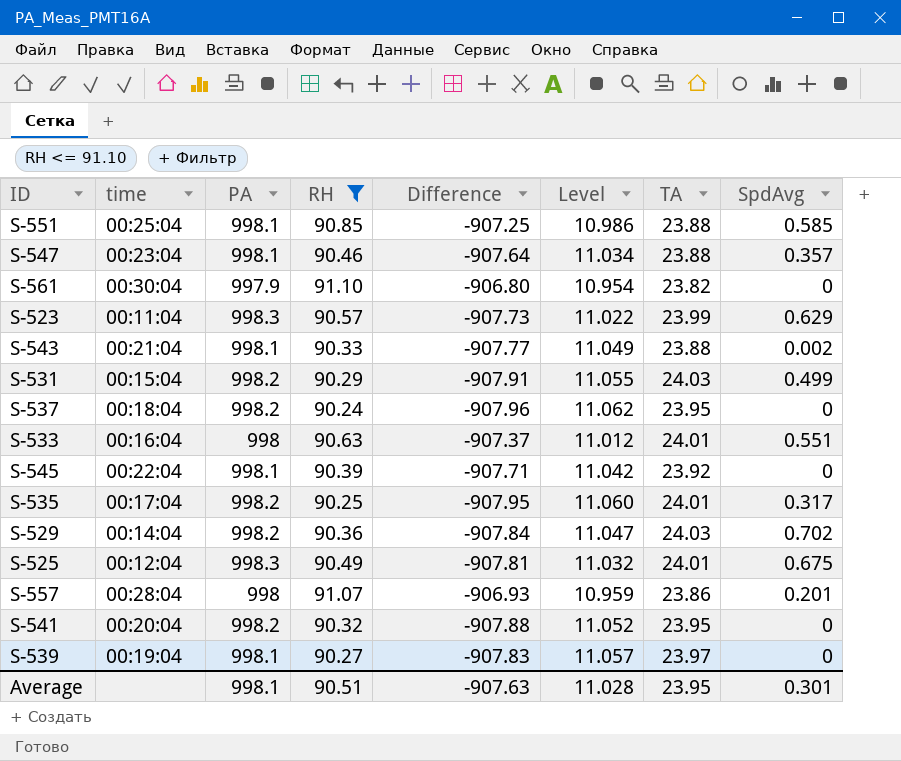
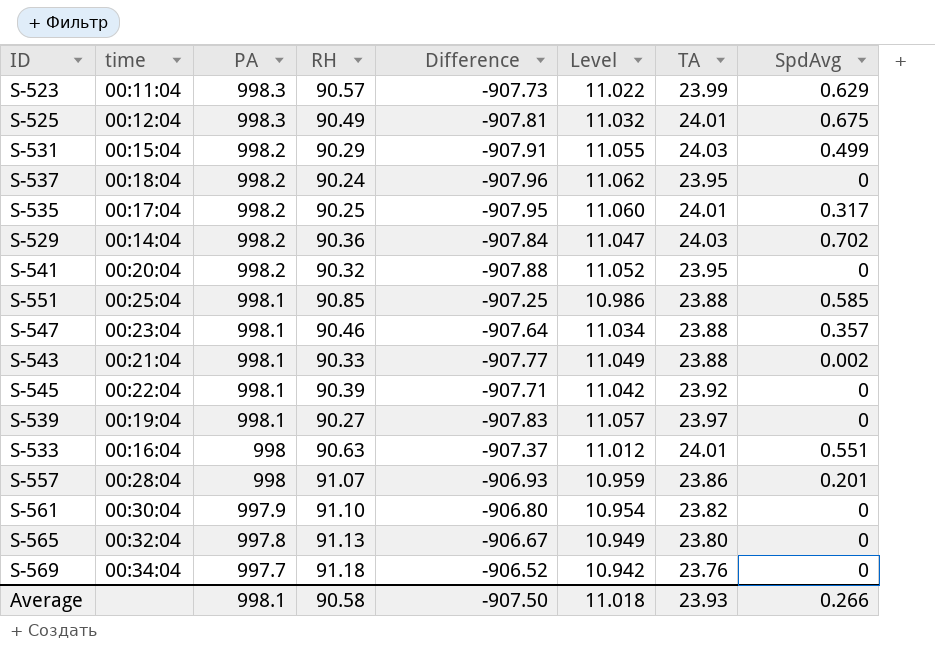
filter: RH <= 91.10 -> none
row order: none -> PA descending
Average | RH: 90.51 -> 90.58
Average | Difference: -907.63 -> -907.50
Average | Level: 11.028 -> 11.018
Average | TA: 23.95 -> 23.93
Average | SpdAvg: 0.301 -> 0.266

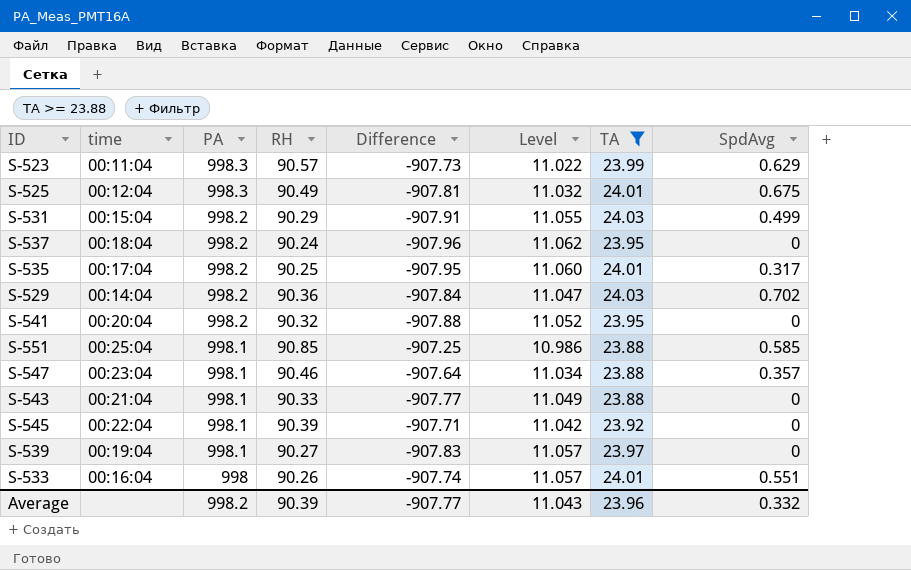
filter: none -> TA >= 23.88
S-543 | SpdAvg: 0.002 -> 0
S-533 | RH: 90.63 -> 90.26
S-533 | Difference: -907.37 -> -907.74
S-533 | Level: 11.012 -> 11.057
Average | PA: 998.1 -> 998.2
Average | RH: 90.58 -> 90.39
Average | Difference: -907.50 -> -907.77
Average | Level: 11.018 -> 11.043
Average | TA: 23.93 -> 23.96
Average | SpdAvg: 0.266 -> 0.332

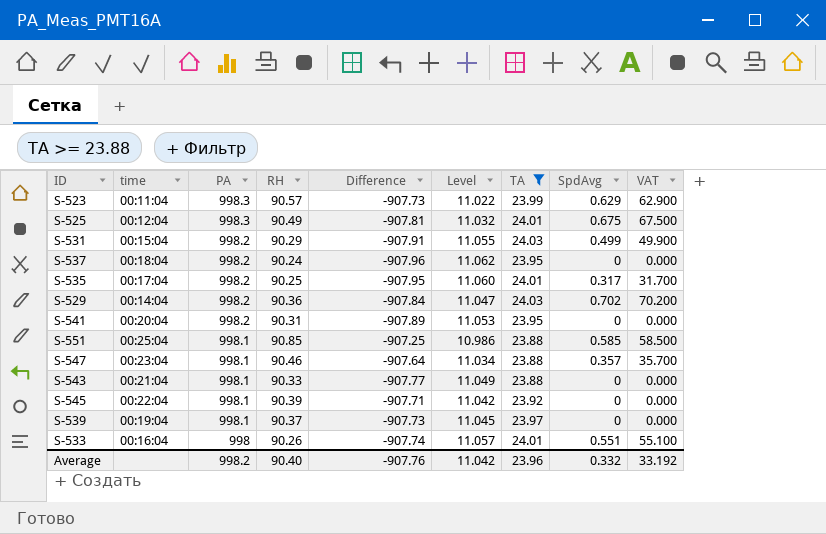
column VAT | formula: none -> [SpdAvg] * 100
S-541 | RH: 90.32 -> 90.31
S-541 | Difference: -907.88 -> -907.89
S-541 | Level: 11.052 -> 11.053
S-539 | RH: 90.27 -> 90.37
S-539 | Difference: -907.83 -> -907.73
S-539 | Level: 11.057 -> 11.045
Average | RH: 90.39 -> 90.40
Average | Difference: -907.77 -> -907.76
Average | Level: 11.043 -> 11.042

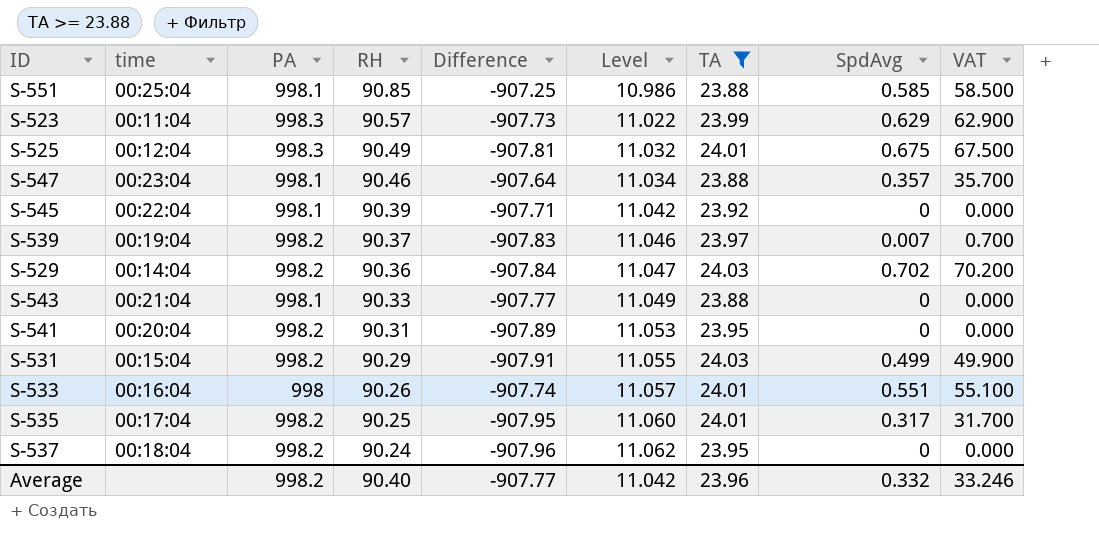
row order: PA descending -> RH descending
S-539 | PA: 998.1 -> 998.2
S-539 | Difference: -907.73 -> -907.83
S-539 | Level: 11.045 -> 11.046
S-539 | SpdAvg: 0 -> 0.007
S-539 | VAT: 0.000 -> 0.700
Average | Difference: -907.76 -> -907.77
Average | VAT: 33.192 -> 33.246

